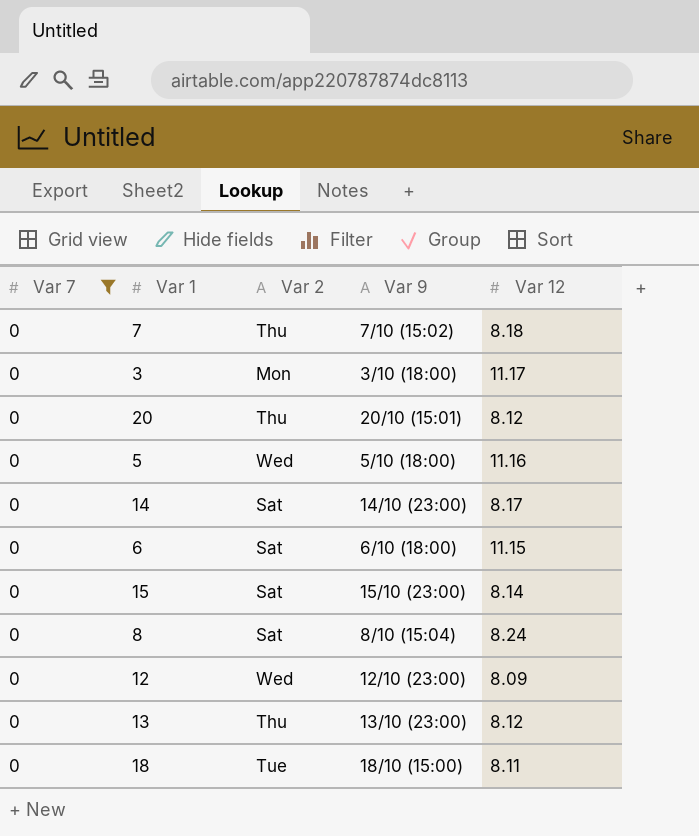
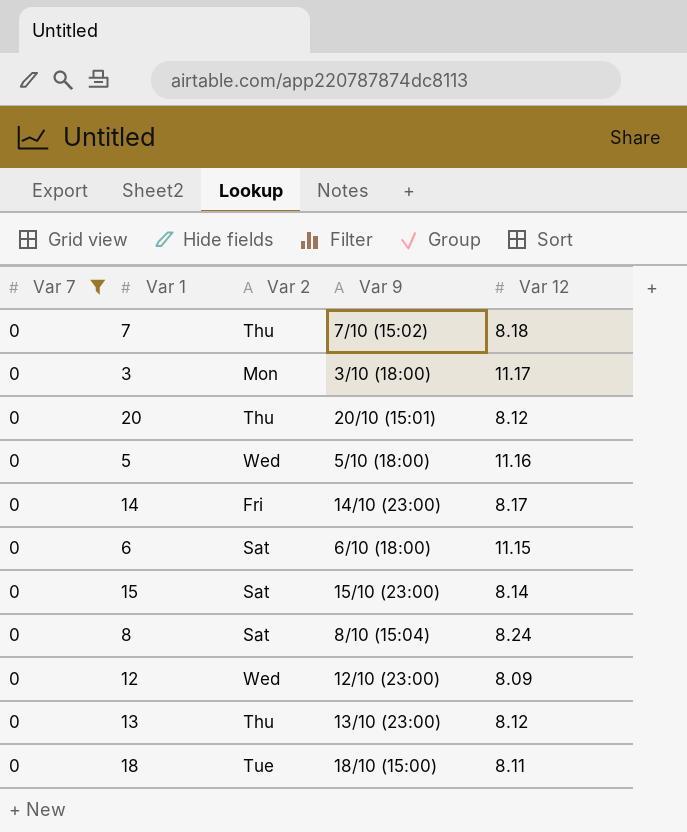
14 | Var 2: Sat -> Fri

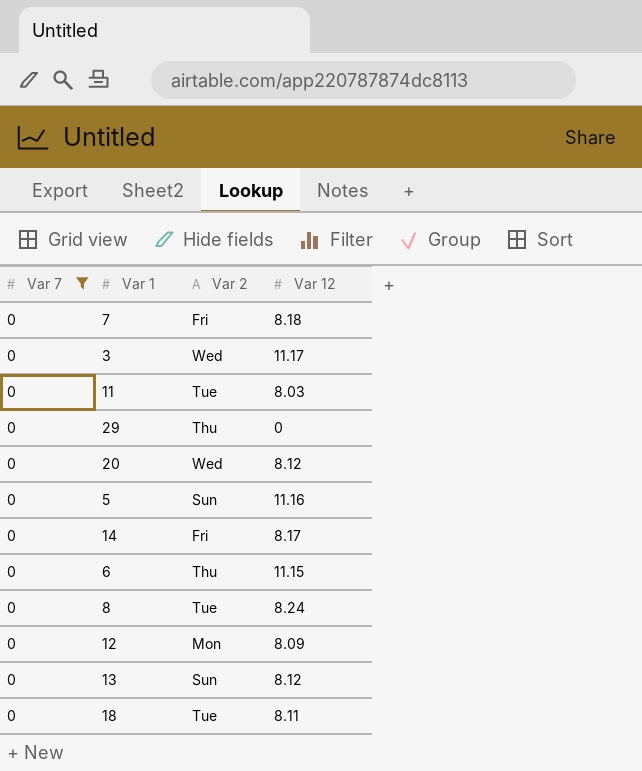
column Var 9 | position: 4 -> none
row 15: 0 | Sat | 15/10 (23:00) | 8.14 -> none
7 | Var 2: Thu -> Fri
3 | Var 2: Mon -> Wed
row 11: none -> 0 | Tue | 8.03
row 29: none -> 0 | Thu | 0
20 | Var 2: Thu -> Wed
5 | Var 2: Wed -> Sun
6 | Var 2: Sat -> Thu
8 | Var 2: Sat -> Tue
12 | Var 2: Wed -> Mon
13 | Var 2: Thu -> Sun

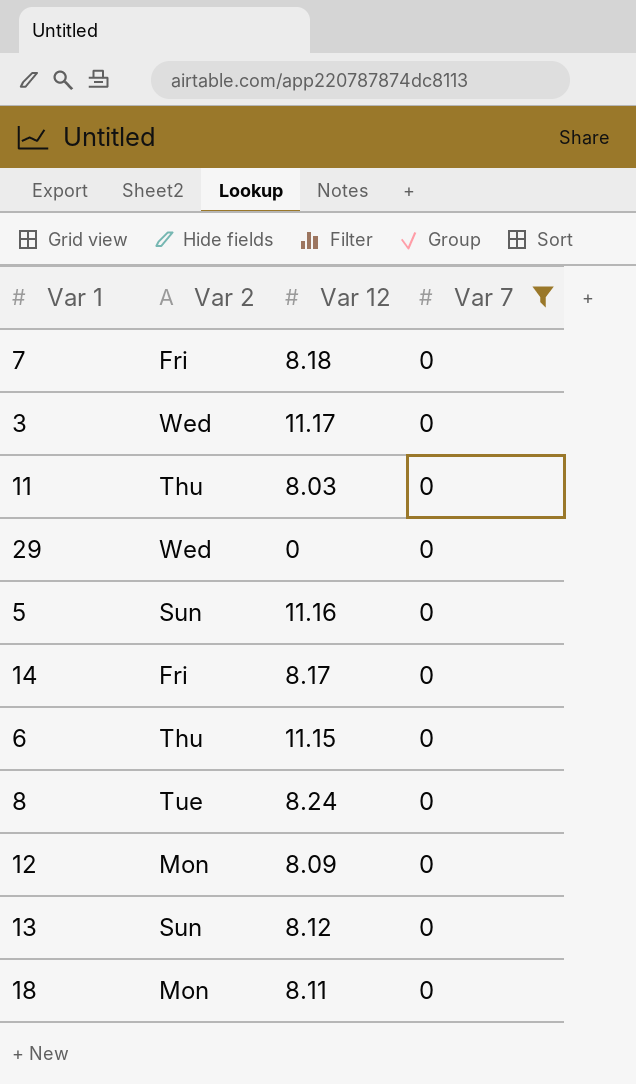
column Var 7 | position: 1 -> 4
row 20: 0 | Wed | 8.12 -> none
11 | Var 2: Tue -> Thu
29 | Var 2: Thu -> Wed
18 | Var 2: Tue -> Mon

